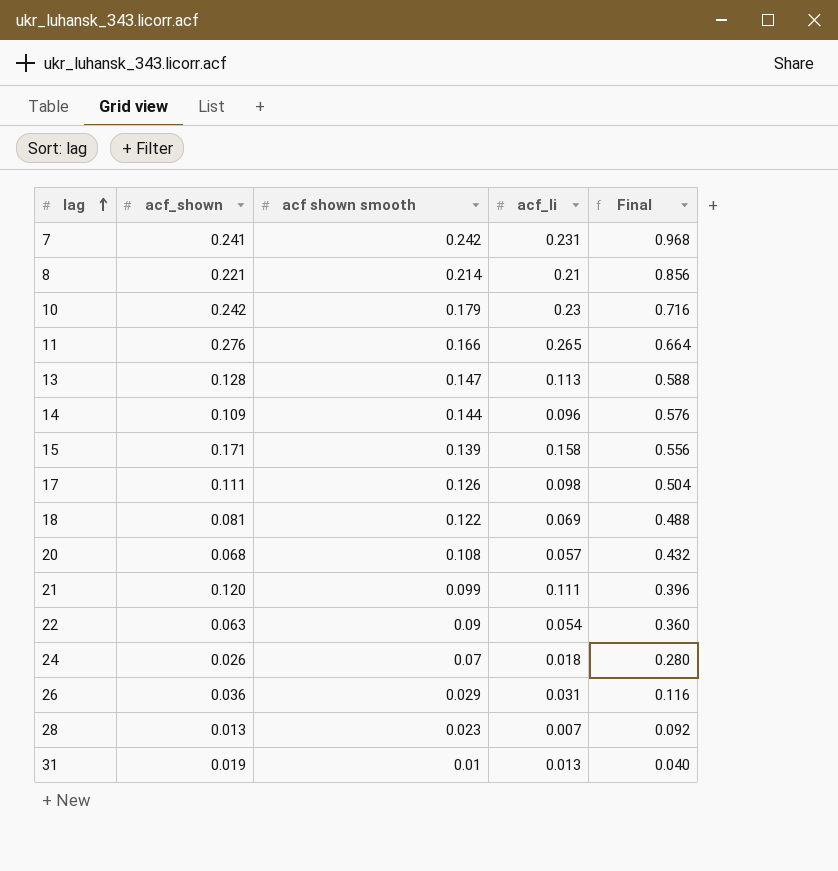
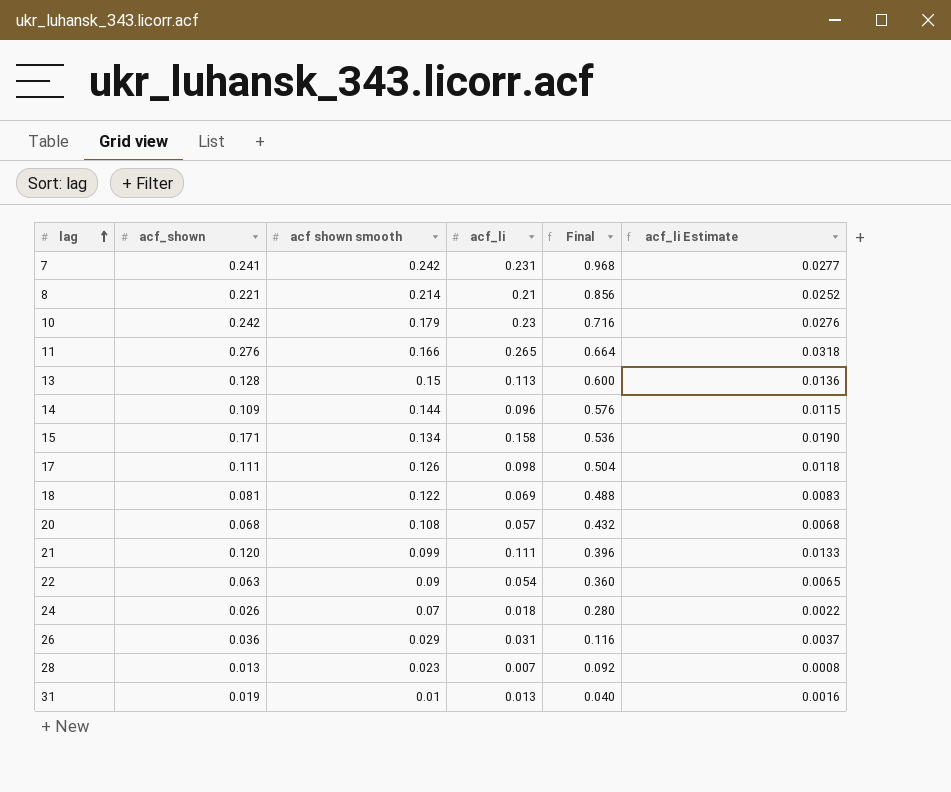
column acf_li Estimate | formula: none -> [acf_li] * 0.12
13 | acf shown smooth: 0.147 -> 0.15
13 | Final: 0.588 -> 0.600
15 | acf shown smooth: 0.139 -> 0.134
15 | Final: 0.556 -> 0.536

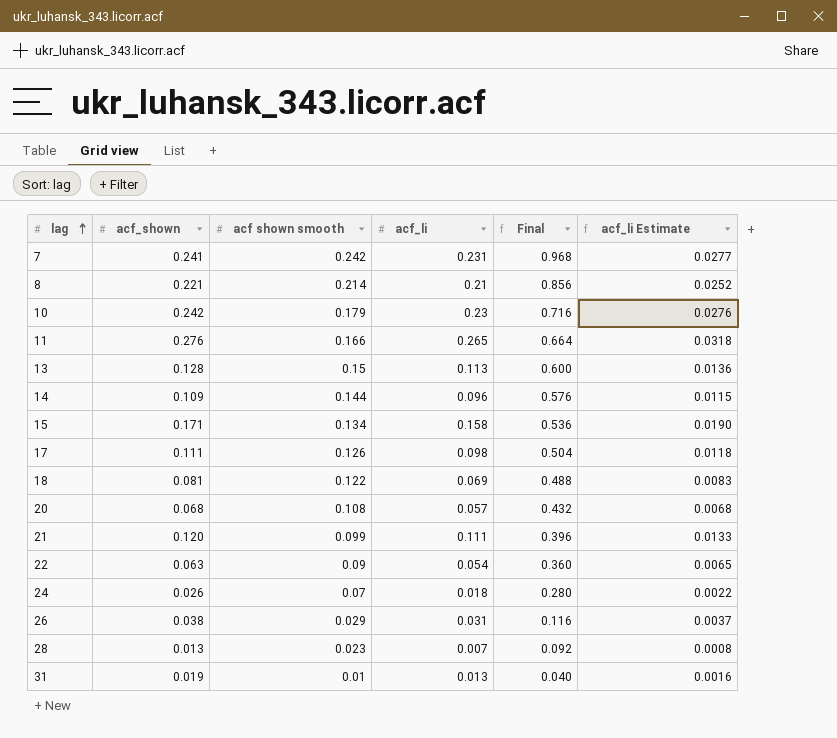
26 | acf_shown: 0.036 -> 0.038

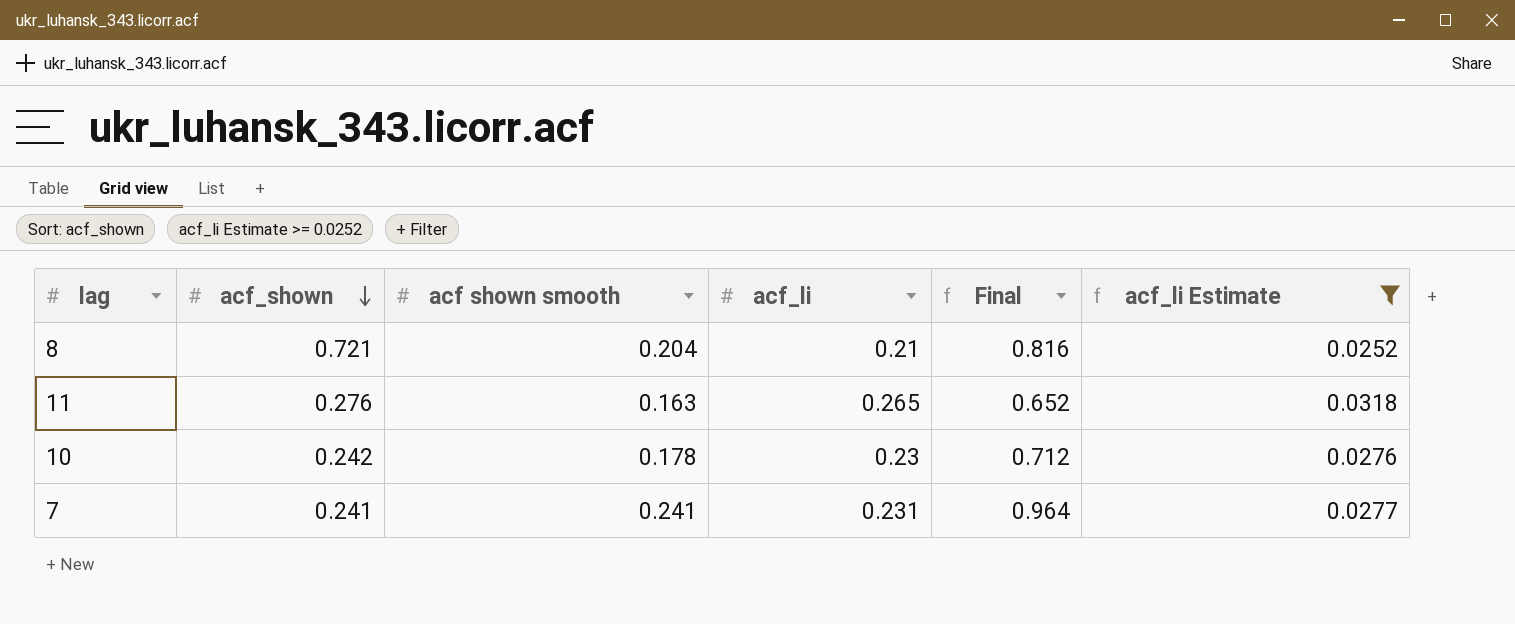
filter: none -> acf_li Estimate >= 0.0252
row order: lag ascending -> acf_shown descending
8 | acf_shown: 0.221 -> 0.721
8 | acf shown smooth: 0.214 -> 0.204
8 | Final: 0.856 -> 0.816
11 | acf shown smooth: 0.166 -> 0.163
11 | Final: 0.664 -> 0.652
10 | acf shown smooth: 0.179 -> 0.178
10 | Final: 0.716 -> 0.712
7 | acf shown smooth: 0.242 -> 0.241
7 | Final: 0.968 -> 0.964

